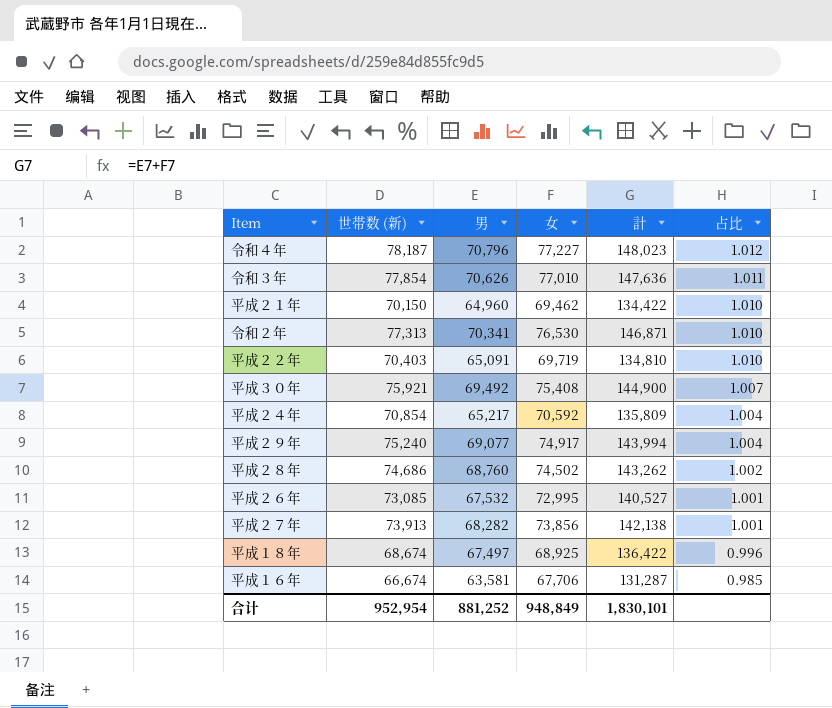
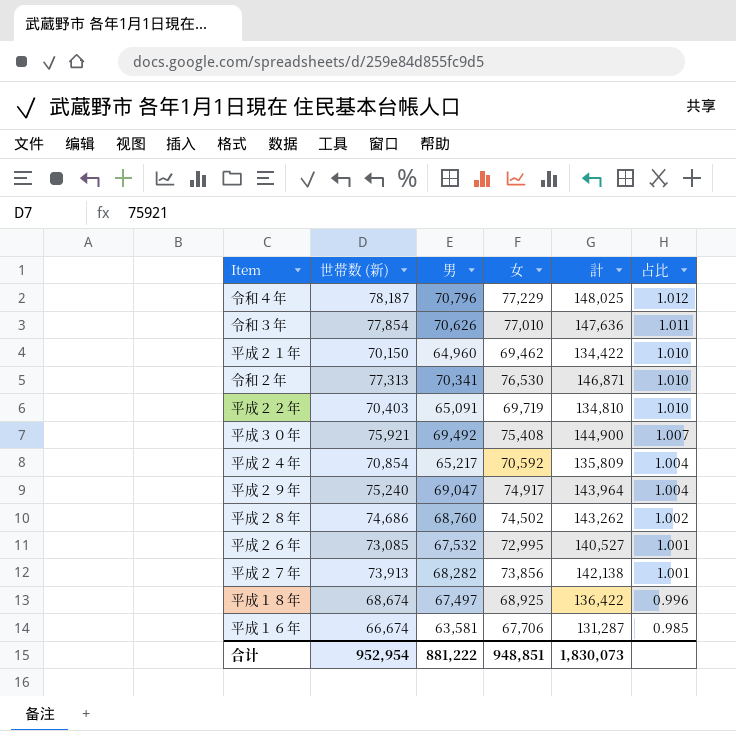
令和４年 | 女: 77,227 -> 77,229
令和４年 | 計: 148,023 -> 148,025
平成２９年 | 男: 69,077 -> 69,047
平成２９年 | 計: 143,994 -> 143,964
合计 | 男: 881,252 -> 881,222
合计 | 女: 948,849 -> 948,851
合计 | 計: 1,830,101 -> 1,830,073

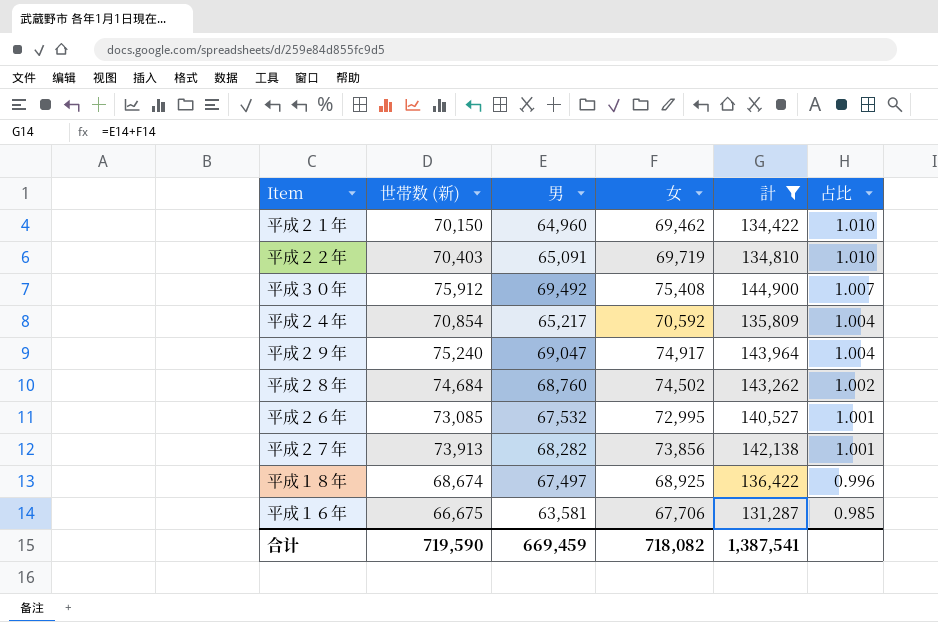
filter: none -> 計 <= 144,900
平成３０年 | 世帯数 (新): 75,921 -> 75,912
平成２８年 | 世帯数 (新): 74,686 -> 74,684
平成１６年 | 世帯数 (新): 66,674 -> 66,675
合计 | 世帯数 (新): 952,954 -> 719,590
合计 | 男: 881,222 -> 669,459
合计 | 女: 948,851 -> 718,082
合计 | 計: 1,830,073 -> 1,387,541

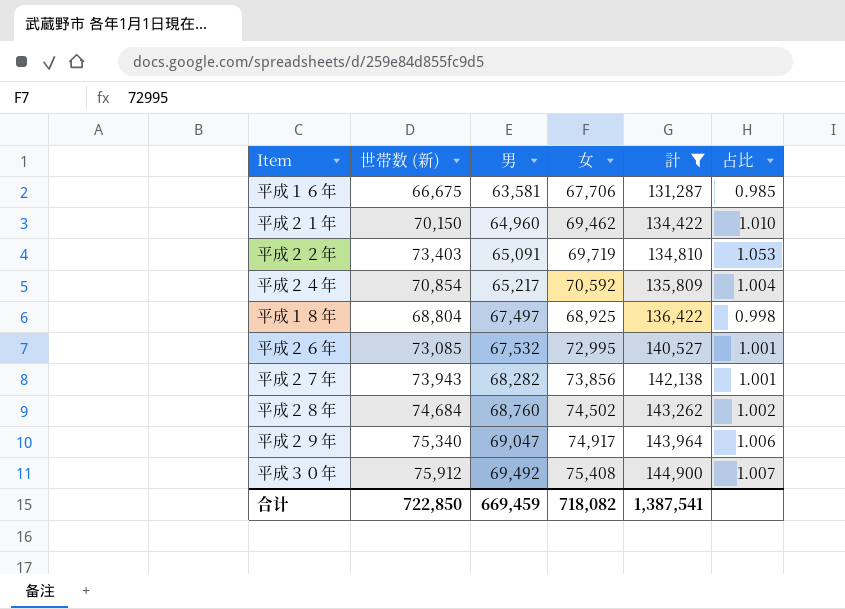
row order: 占比 descending -> 男 ascending
平成２２年 | 世帯数 (新): 70,403 -> 73,403
平成２２年 | 占比: 1.010 -> 1.053
平成１８年 | 世帯数 (新): 68,674 -> 68,804
平成１８年 | 占比: 0.996 -> 0.998
平成２７年 | 世帯数 (新): 73,913 -> 73,943
平成２９年 | 世帯数 (新): 75,240 -> 75,340
平成２９年 | 占比: 1.004 -> 1.006
合计 | 世帯数 (新): 719,590 -> 722,850

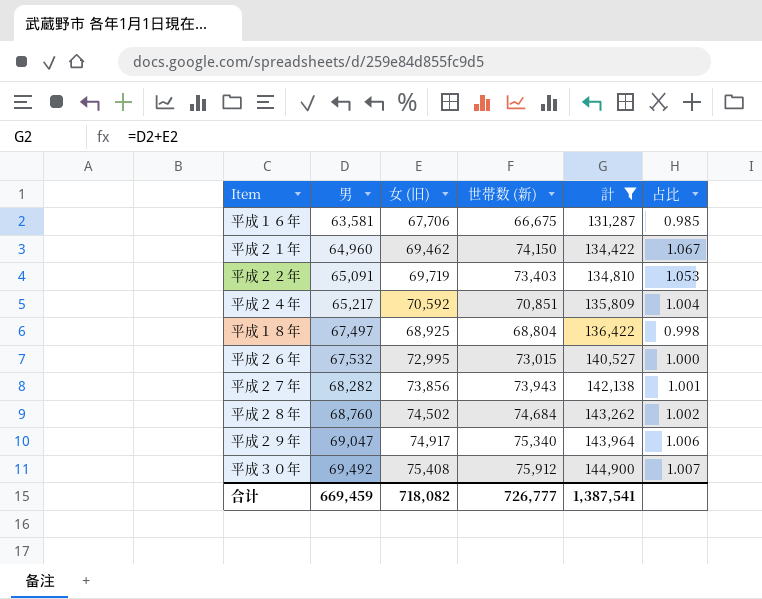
column name: 女 -> 女 (旧)
column 世帯数 (新) | position: 2 -> 4
平成２１年 | 世帯数 (新): 70,150 -> 74,150
平成２１年 | 占比: 1.010 -> 1.067
平成２４年 | 世帯数 (新): 70,854 -> 70,851
平成２６年 | 世帯数 (新): 73,085 -> 73,015
平成２６年 | 占比: 1.001 -> 1.000
合计 | 世帯数 (新): 722,850 -> 726,777

